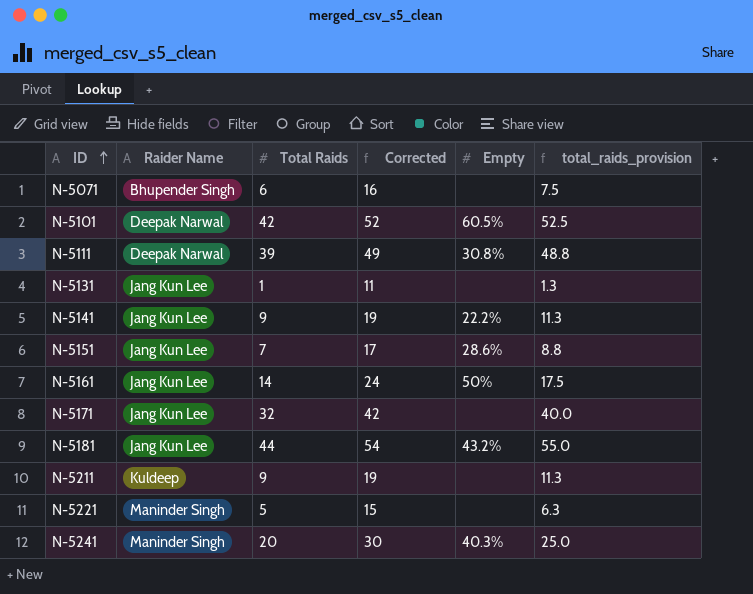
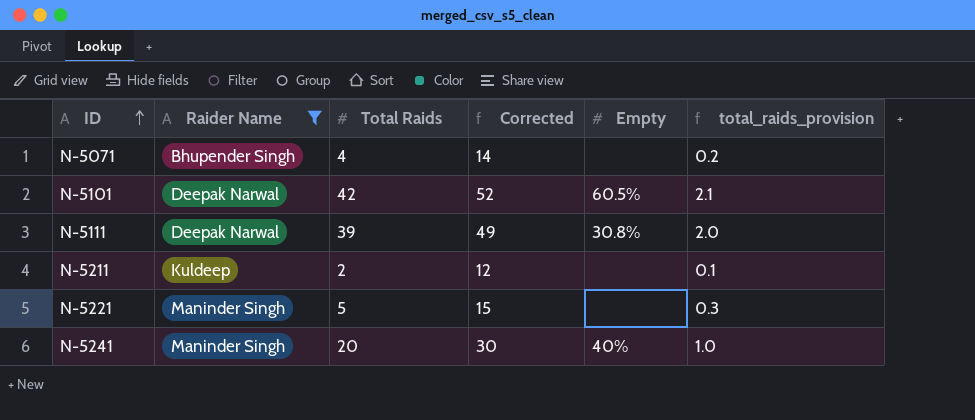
filter: none -> Raider Name != Jang Kun Lee
column total_raids_provision | formula: [Total Raids] * 1.25 -> [Total Raids] * 0.05
N-5071 | Total Raids: 6 -> 4
N-5071 | Corrected: 16 -> 14
N-5211 | Total Raids: 9 -> 2
N-5211 | Corrected: 19 -> 12
N-5241 | Empty: 40.3% -> 40%

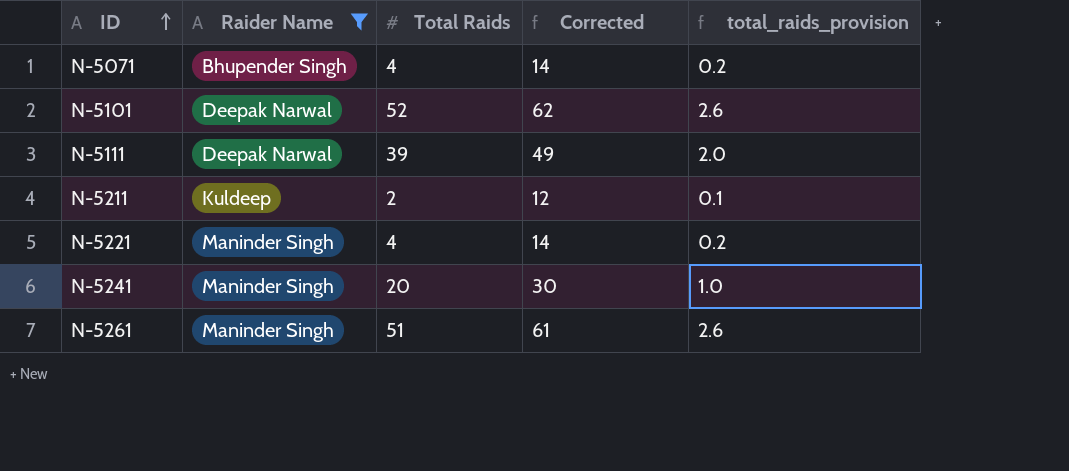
column Empty | position: 5 -> none
N-5101 | Total Raids: 42 -> 52
N-5101 | Corrected: 52 -> 62
N-5101 | total_raids_provision: 2.1 -> 2.6
N-5221 | Total Raids: 5 -> 4
N-5221 | Corrected: 15 -> 14
N-5221 | total_raids_provision: 0.3 -> 0.2
row N-5261: none -> Maninder Singh | 51 | 61 | 2.6

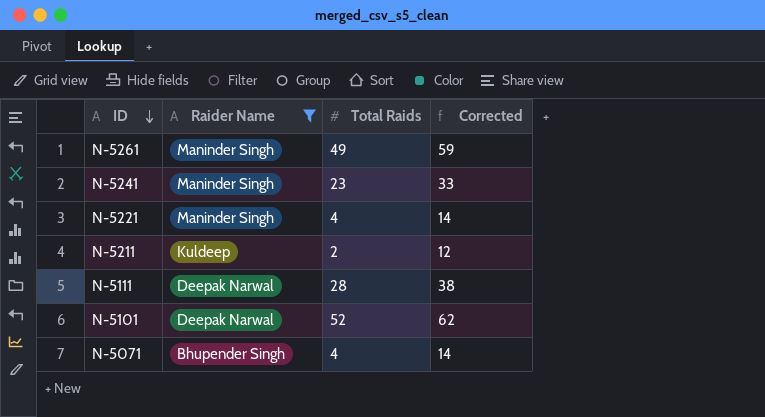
row order: ID ascending -> ID descending
column total_raids_provision | formula: [Total Raids] * 0.05 -> none
N-5261 | Total Raids: 51 -> 49
N-5261 | Corrected: 61 -> 59
N-5241 | Total Raids: 20 -> 23
N-5241 | Corrected: 30 -> 33
N-5111 | Total Raids: 39 -> 28
N-5111 | Corrected: 49 -> 38

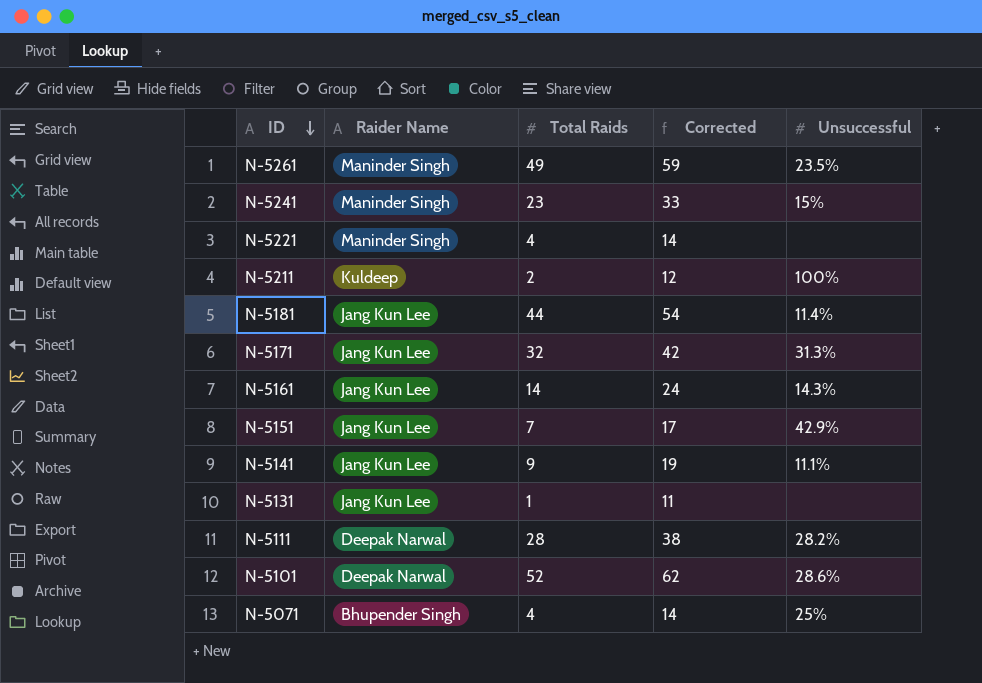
filter: Raider Name != Jang Kun Lee -> none
column Unsuccessful | position: none -> 5

